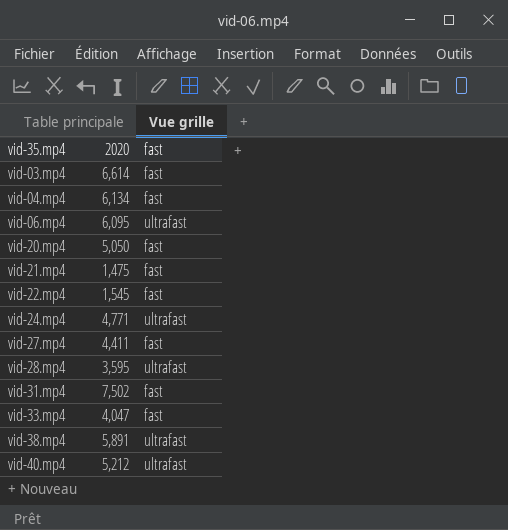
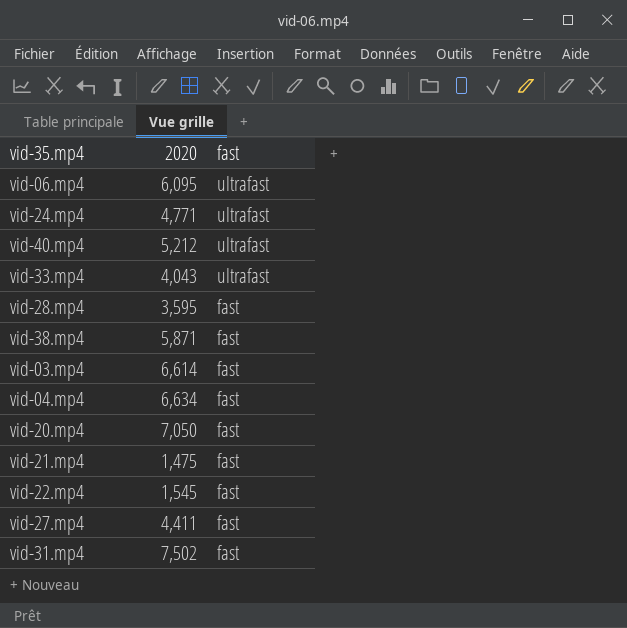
row order: vid-35.mp4 ascending -> fast descending
vid-33.mp4 | 2020: 4,047 -> 4,043
vid-33.mp4 | fast: fast -> ultrafast
vid-28.mp4 | fast: ultrafast -> fast
vid-38.mp4 | 2020: 5,891 -> 5,871
vid-38.mp4 | fast: ultrafast -> fast
vid-04.mp4 | 2020: 6,134 -> 6,634
vid-20.mp4 | 2020: 5,050 -> 7,050

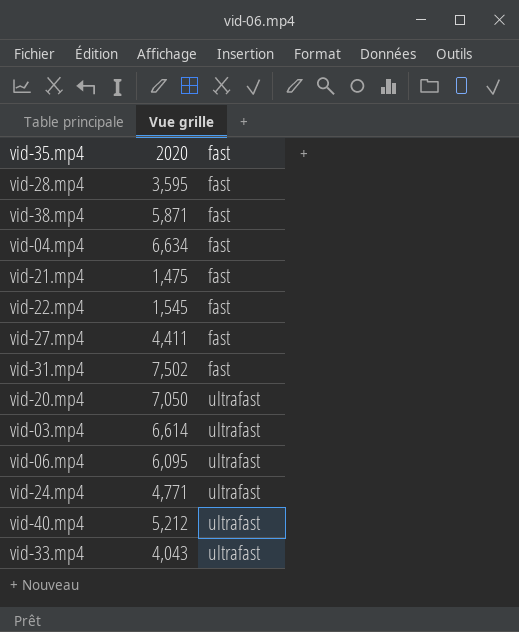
row order: fast descending -> fast ascending
vid-20.mp4 | fast: fast -> ultrafast
vid-03.mp4 | fast: fast -> ultrafast

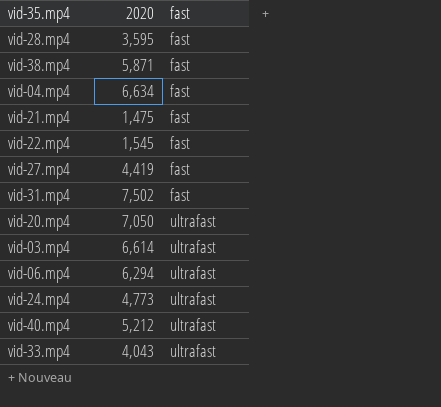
vid-27.mp4 | 2020: 4,411 -> 4,419
vid-06.mp4 | 2020: 6,095 -> 6,294
vid-24.mp4 | 2020: 4,771 -> 4,773

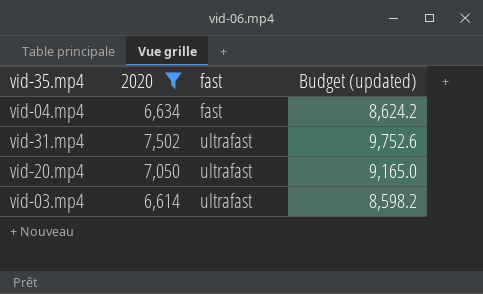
filter: none -> 2020 >= 6,614
column Budget (updated) | formula: none -> [2020] * 1.3
vid-31.mp4 | fast: fast -> ultrafast

